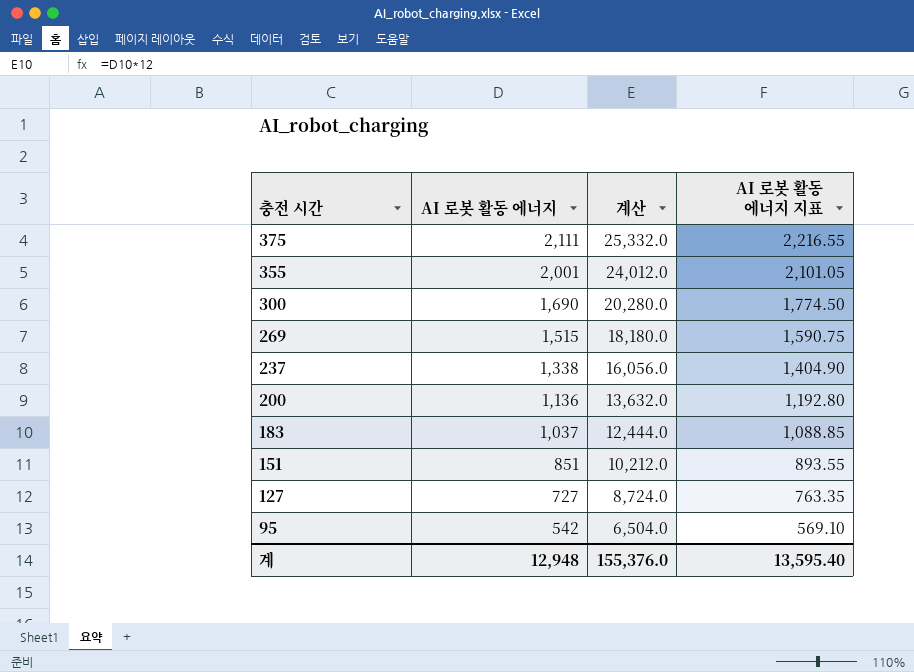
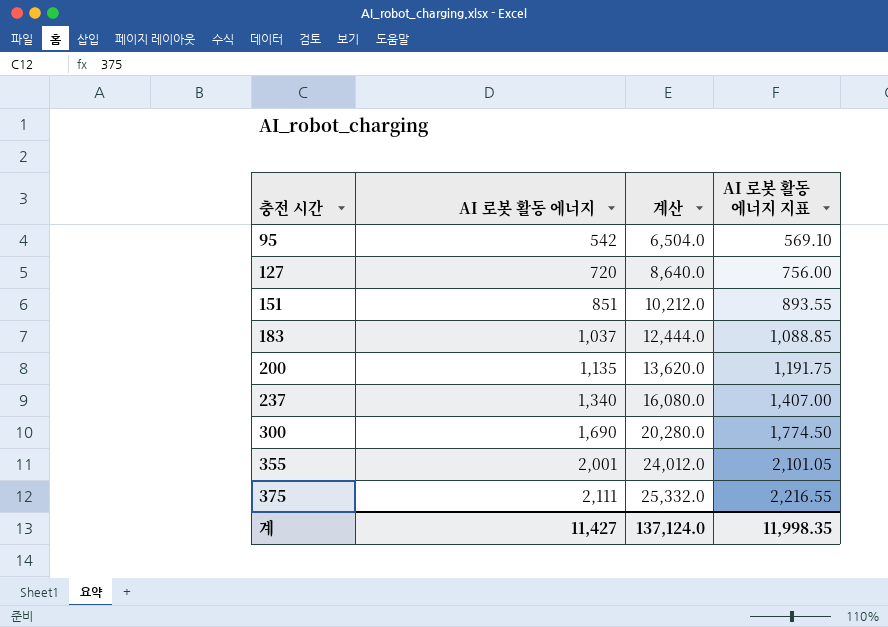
row order: 충전 시간 descending -> 충전 시간 ascending
row 269: 1,515 | 18,180.0 | 1,590.75 -> none
127 | AI 로봇 활동 에너지: 727 -> 720
127 | 계산: 8,724.0 -> 8,640.0
127 | AI 로봇 활동 에너지 지표: 763.35 -> 756.00
200 | AI 로봇 활동 에너지: 1,136 -> 1,135
200 | 계산: 13,632.0 -> 13,620.0
200 | AI 로봇 활동 에너지 지표: 1,192.80 -> 1,191.75
237 | AI 로봇 활동 에너지: 1,338 -> 1,340
237 | 계산: 16,056.0 -> 16,080.0
237 | AI 로봇 활동 에너지 지표: 1,404.90 -> 1,407.00
계 | AI 로봇 활동 에너지: 12,948 -> 11,427
계 | 계산: 155,376.0 -> 137,124.0
계 | AI 로봇 활동 에너지 지표: 13,595.40 -> 11,998.35

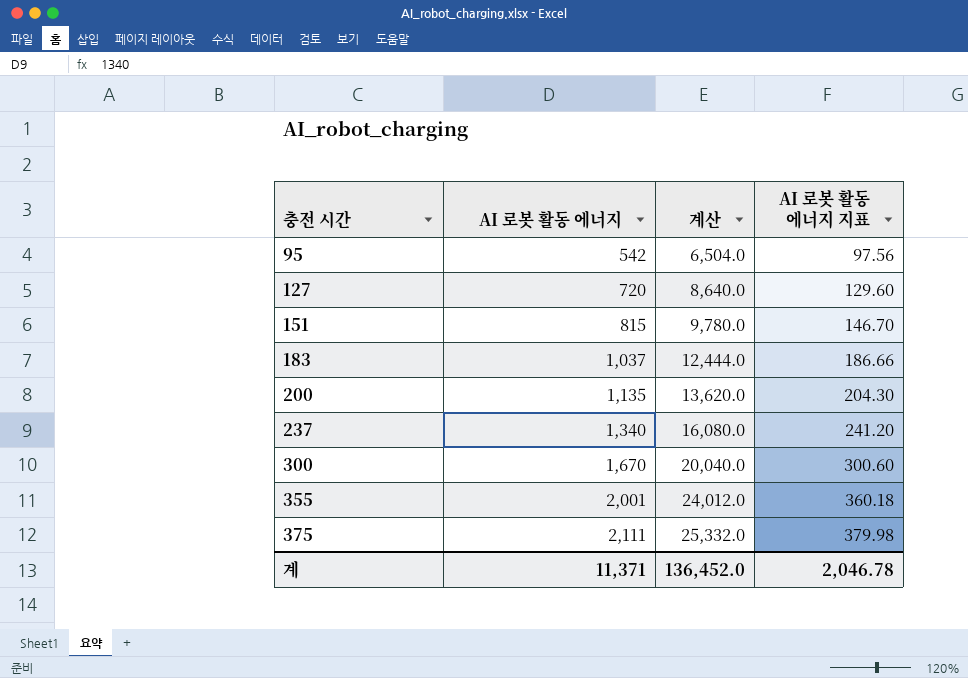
column AI 로봇 활동 에너지 지표 | formula: [AI 로봇 활동 에너지] * 1.05 -> [AI 로봇 활동 에너지] * 0.18
151 | AI 로봇 활동 에너지: 851 -> 815
151 | 계산: 10,212.0 -> 9,780.0
300 | AI 로봇 활동 에너지: 1,690 -> 1,670
300 | 계산: 20,280.0 -> 20,040.0
계 | AI 로봇 활동 에너지: 11,427 -> 11,371
계 | 계산: 137,124.0 -> 136,452.0
계 | AI 로봇 활동 에너지 지표: 11,998.35 -> 2,046.78

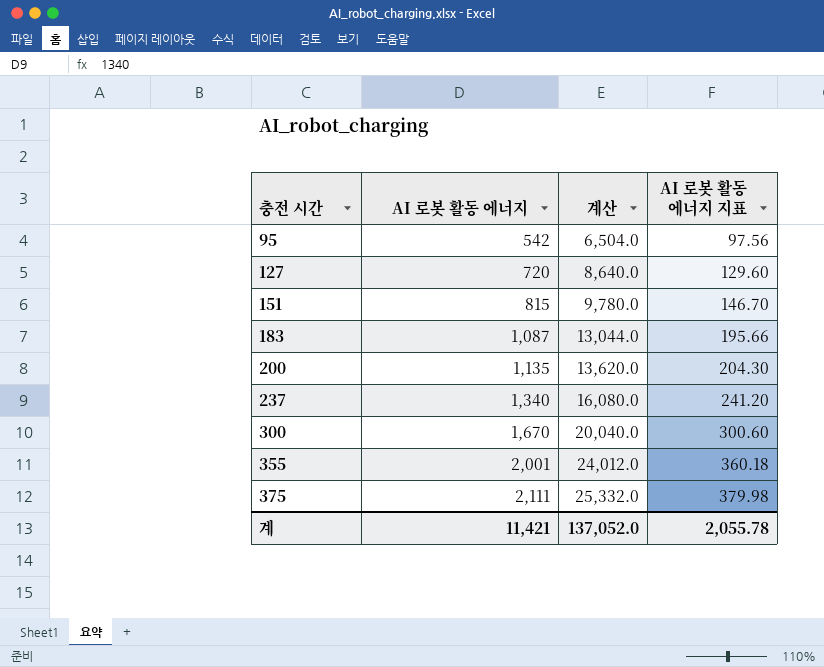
183 | AI 로봇 활동 에너지: 1,037 -> 1,087
183 | 계산: 12,444.0 -> 13,044.0
183 | AI 로봇 활동 에너지 지표: 186.66 -> 195.66
계 | AI 로봇 활동 에너지: 11,371 -> 11,421
계 | 계산: 136,452.0 -> 137,052.0
계 | AI 로봇 활동 에너지 지표: 2,046.78 -> 2,055.78

